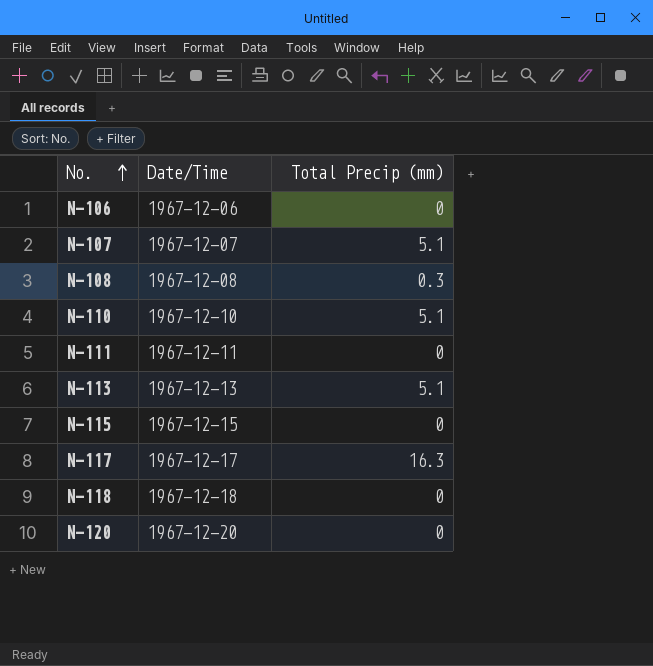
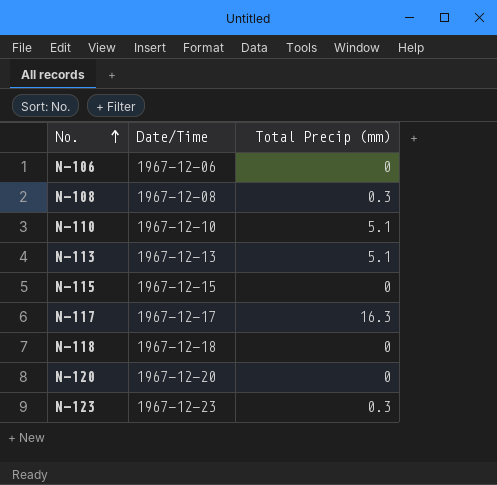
row N-107: 1967-12-07 | 5.1 -> none
row N-111: 1967-12-11 | 0 -> none
row N-123: none -> 1967-12-23 | 0.3

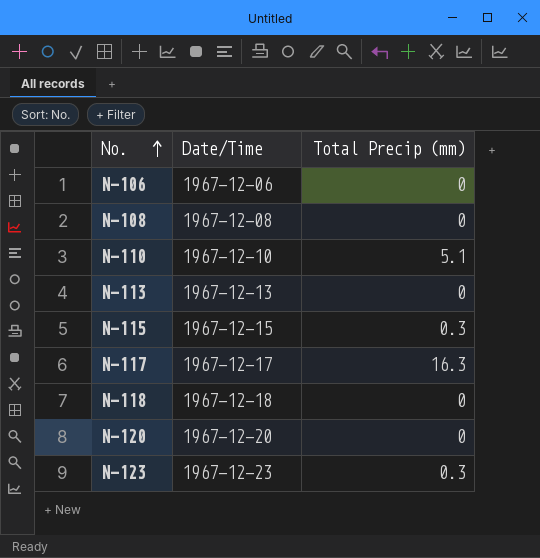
N-108 | Total Precip (mm): 0.3 -> 0
N-113 | Total Precip (mm): 5.1 -> 0
N-115 | Total Precip (mm): 0 -> 0.3

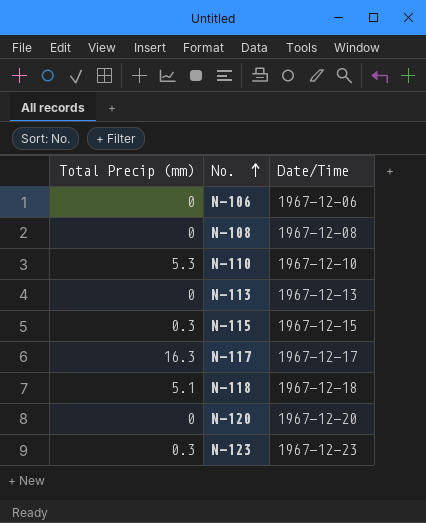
column Total Precip (mm) | position: 3 -> 1
N-110 | Total Precip (mm): 5.1 -> 5.3
N-118 | Total Precip (mm): 0 -> 5.1

